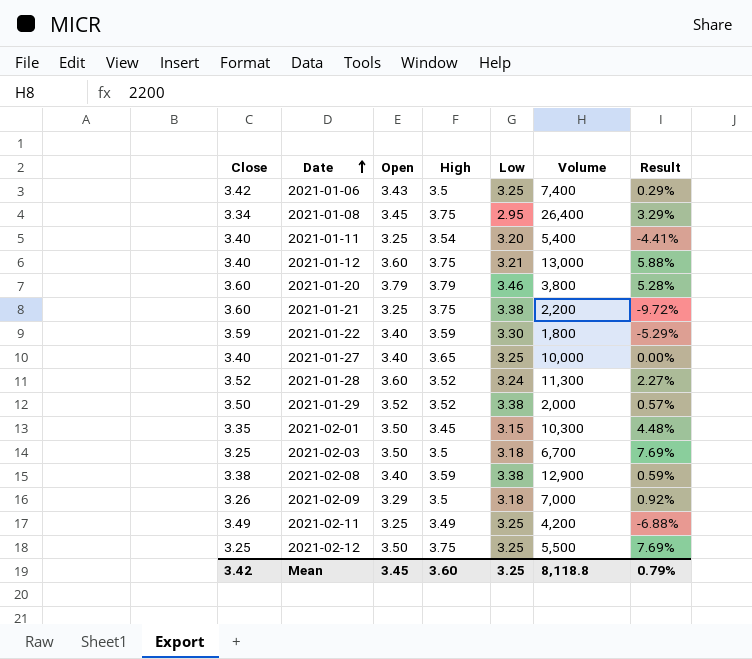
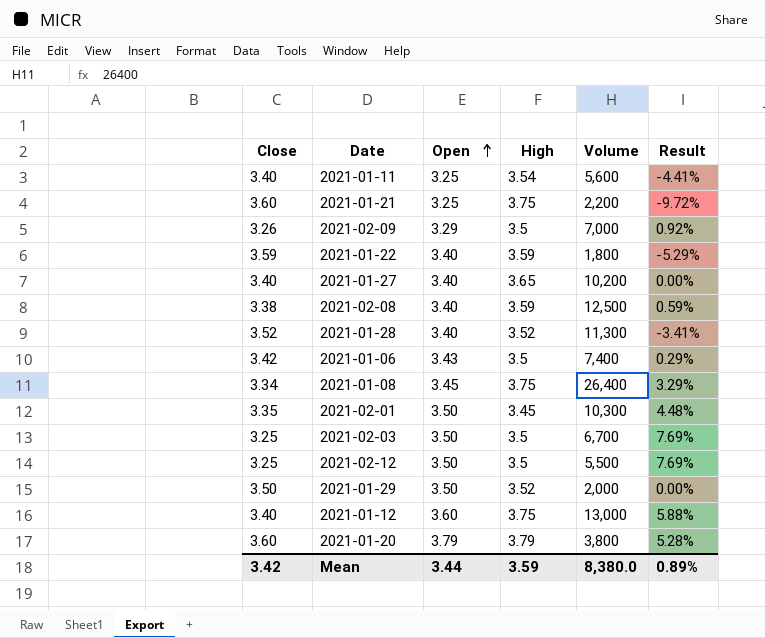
row order: Date ascending -> Open ascending
column Low | position: 5 -> none
row 2021-02-11: 3.49 | 3.25 | 3.49 | 3.25 | 4,200 | -6.88% -> none
2021-01-11 | Volume: 5,400 -> 5,600
2021-01-27 | Volume: 10,000 -> 10,200
2021-02-08 | Volume: 12,900 -> 12,500
2021-01-28 | Open: 3.60 -> 3.40
2021-01-28 | Result: 2.27% -> -3.41%
2021-02-12 | High: 3.75 -> 3.5
2021-01-29 | Open: 3.52 -> 3.50
2021-01-29 | Result: 0.57% -> 0.00%
Mean | Open: 3.45 -> 3.44
Mean | High: 3.60 -> 3.59
Mean | Volume: 8,118.8 -> 8,380.0
Mean | Result: 0.79% -> 0.89%

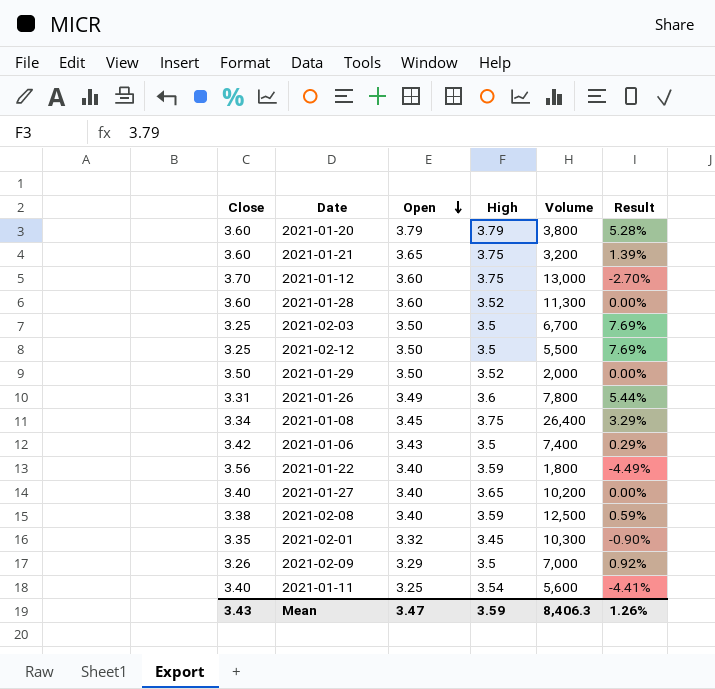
row order: Open ascending -> Open descending
2021-01-21 | Open: 3.25 -> 3.65
2021-01-21 | Volume: 2,200 -> 3,200
2021-01-21 | Result: -9.72% -> 1.39%
2021-01-12 | Close: 3.40 -> 3.70
2021-01-12 | Result: 5.88% -> -2.70%
2021-01-28 | Close: 3.52 -> 3.60
2021-01-28 | Open: 3.40 -> 3.60
2021-01-28 | Result: -3.41% -> 0.00%
row 2021-01-26: none -> 3.31 | 3.49 | 3.6 | 7,800 | 5.44%
2021-01-22 | Close: 3.59 -> 3.56
2021-01-22 | Result: -5.29% -> -4.49%
2021-02-01 | Open: 3.50 -> 3.32
2021-02-01 | Result: 4.48% -> -0.90%
Mean | Close: 3.42 -> 3.43
Mean | Open: 3.44 -> 3.47
Mean | Volume: 8,380.0 -> 8,406.3
Mean | Result: 0.89% -> 1.26%

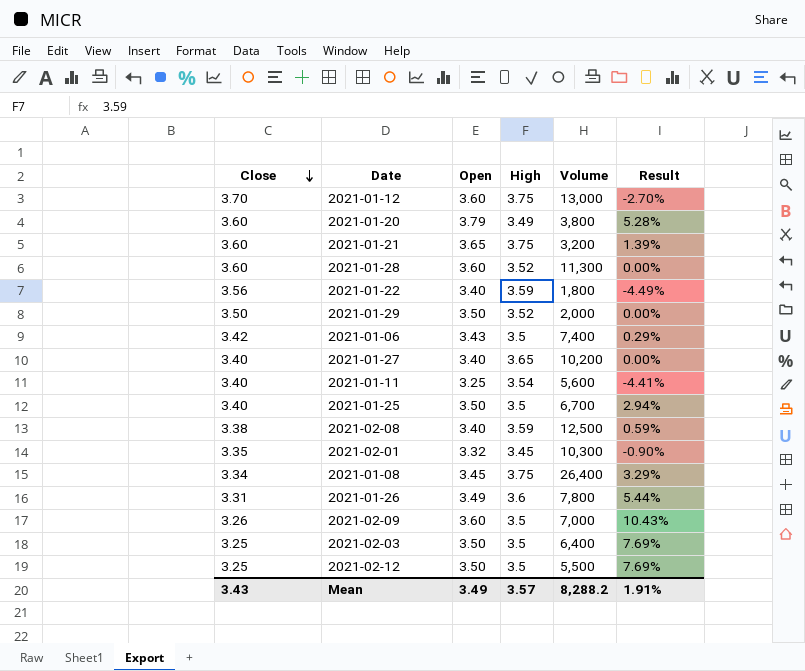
row order: Open descending -> Close descending
2021-01-20 | High: 3.79 -> 3.49
row 2021-01-25: none -> 3.40 | 3.50 | 3.5 | 6,700 | 2.94%
2021-02-09 | Open: 3.29 -> 3.60
2021-02-09 | Result: 0.92% -> 10.43%
2021-02-03 | Volume: 6,700 -> 6,400
Mean | Open: 3.47 -> 3.49
Mean | High: 3.59 -> 3.57
Mean | Volume: 8,406.3 -> 8,288.2
Mean | Result: 1.26% -> 1.91%

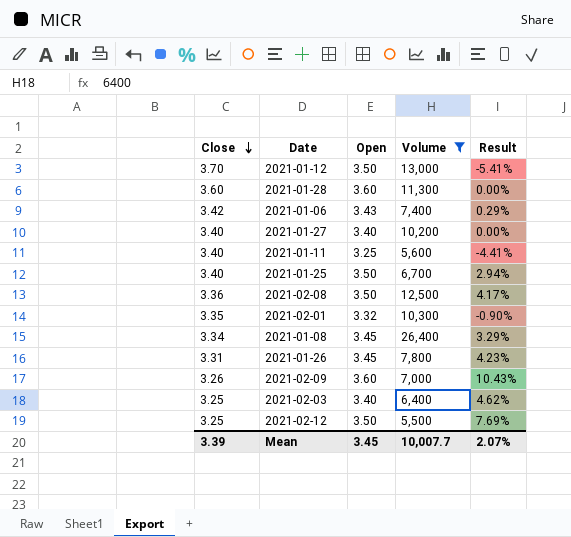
filter: none -> Volume >= 5,500
column High | position: 4 -> none
2021-01-12 | Open: 3.60 -> 3.50
2021-01-12 | Result: -2.70% -> -5.41%
2021-02-08 | Close: 3.38 -> 3.36
2021-02-08 | Open: 3.40 -> 3.50
2021-02-08 | Result: 0.59% -> 4.17%
2021-01-26 | Open: 3.49 -> 3.45
2021-01-26 | Result: 5.44% -> 4.23%
2021-02-03 | Open: 3.50 -> 3.40
2021-02-03 | Result: 7.69% -> 4.62%
Mean | Close: 3.43 -> 3.39
Mean | Open: 3.49 -> 3.45
Mean | Volume: 8,288.2 -> 10,007.7
Mean | Result: 1.91% -> 2.07%

